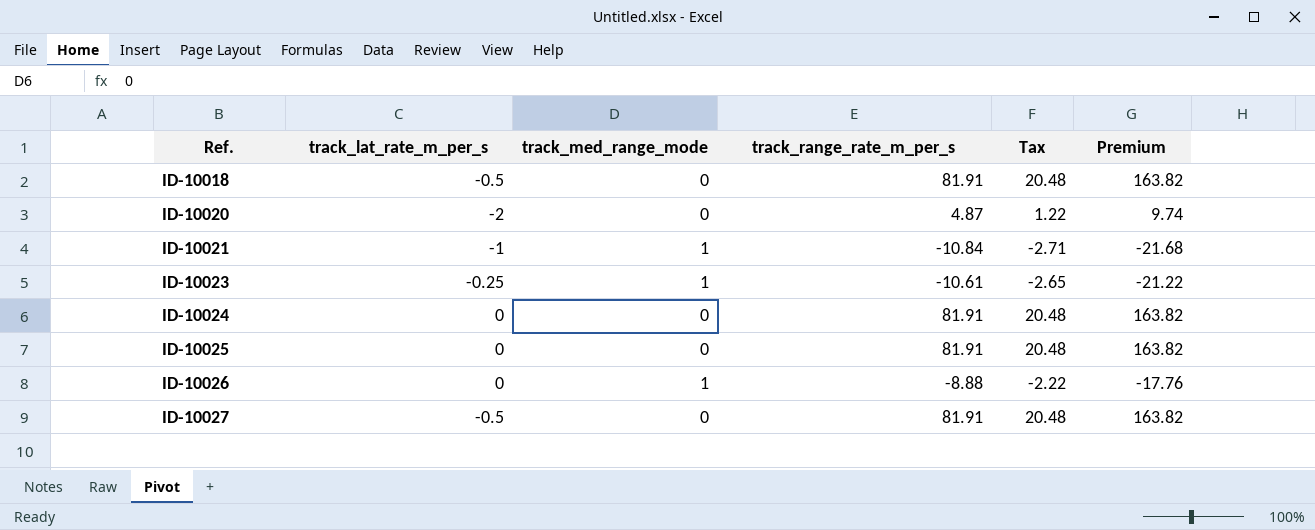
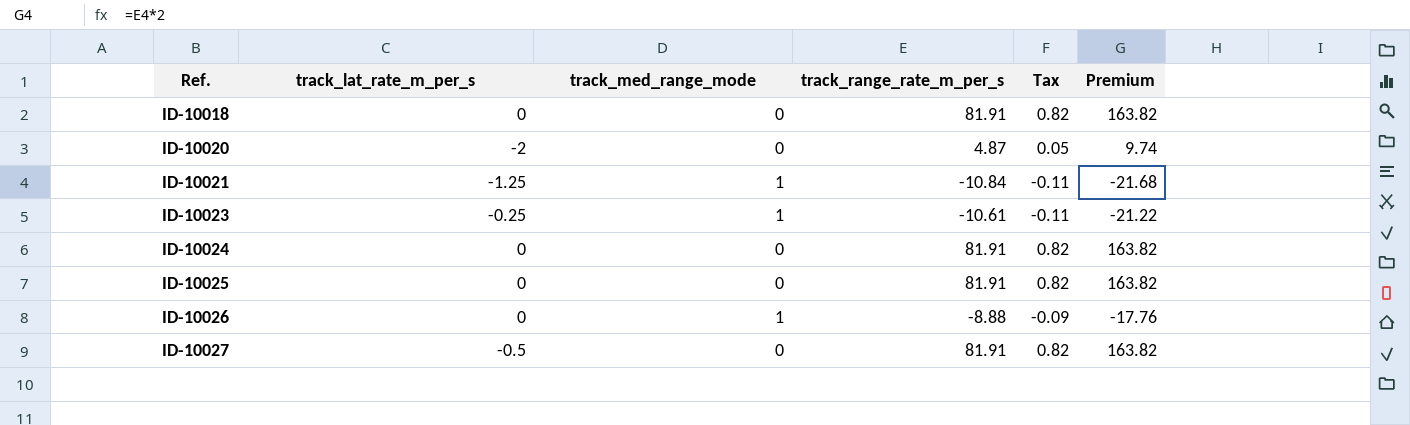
column Tax | formula: [track_range_rate_m_per_s] * 0.25 -> [track_range_rate_m_per_s] * 0.01
ID-10018 | track_lat_rate_m_per_s: -0.5 -> 0
ID-10021 | track_lat_rate_m_per_s: -1 -> -1.25

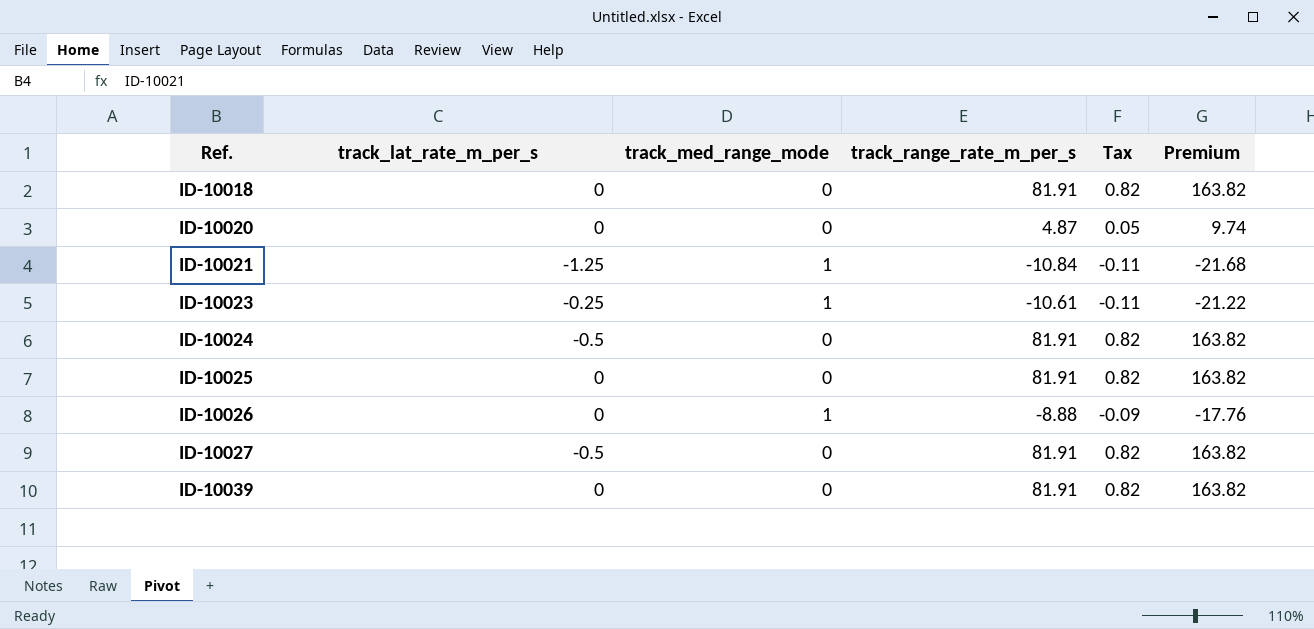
ID-10020 | track_lat_rate_m_per_s: -2 -> 0
ID-10024 | track_lat_rate_m_per_s: 0 -> -0.5
row ID-10039: none -> 0 | 0 | 81.91 | 0.82 | 163.82

